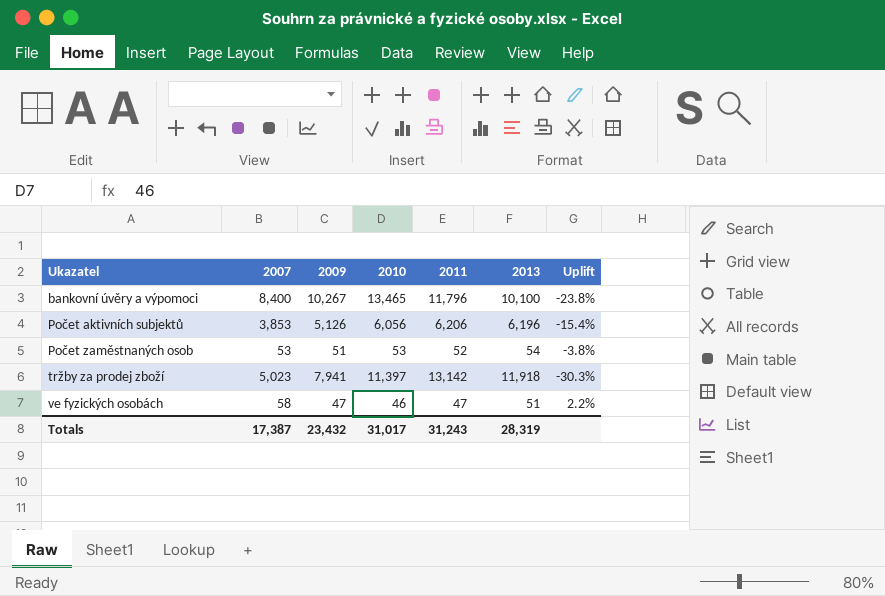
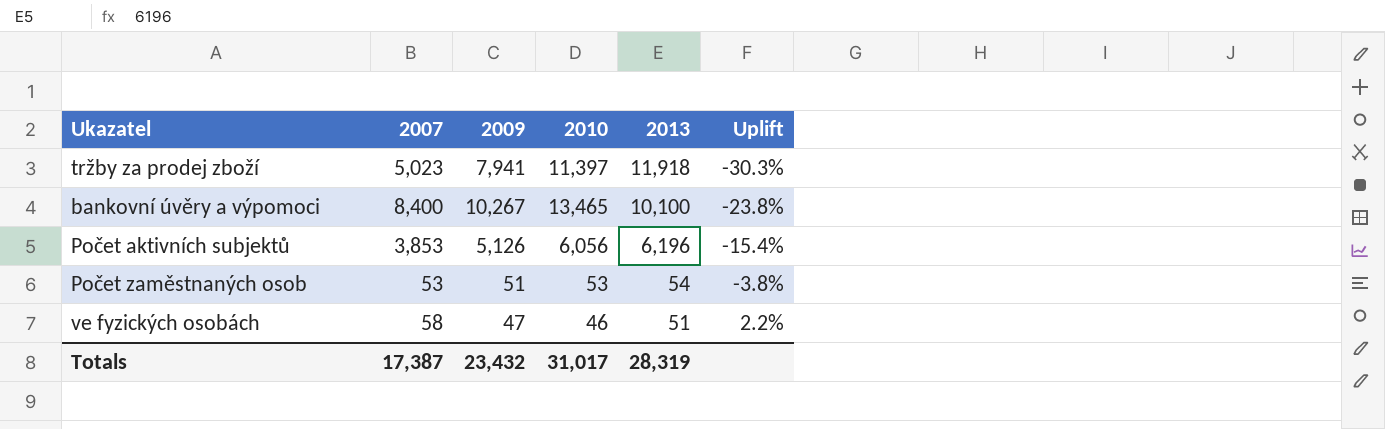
row order: Ukazatel ascending -> 2013 descending
column 2011 | position: 5 -> none

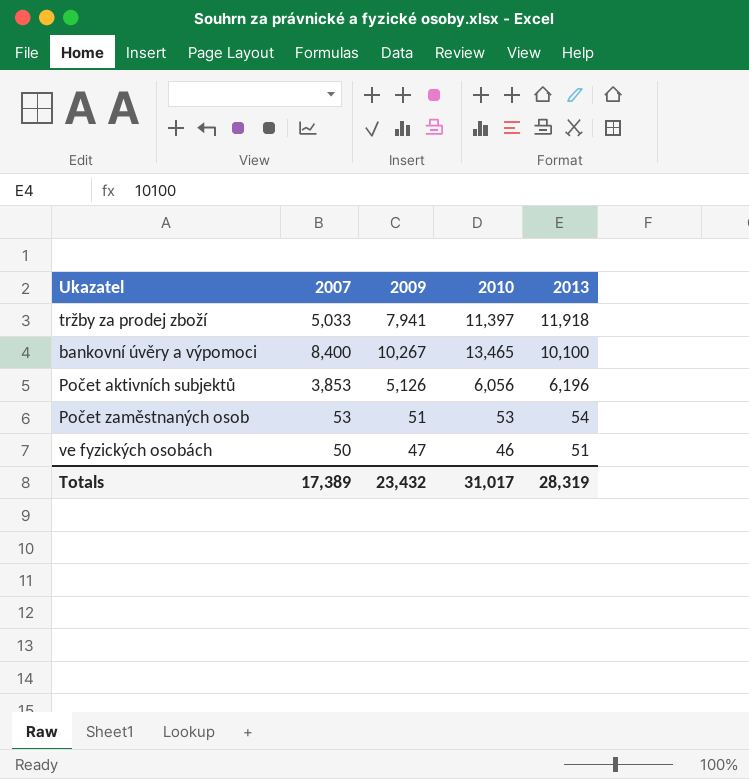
column Uplift | formula: ([2009] - [2010]) / [2010] -> none
tržby za prodej zboží | 2007: 5,023 -> 5,033
ve fyzických osobách | 2007: 58 -> 50
Totals | 2007: 17,387 -> 17,389

